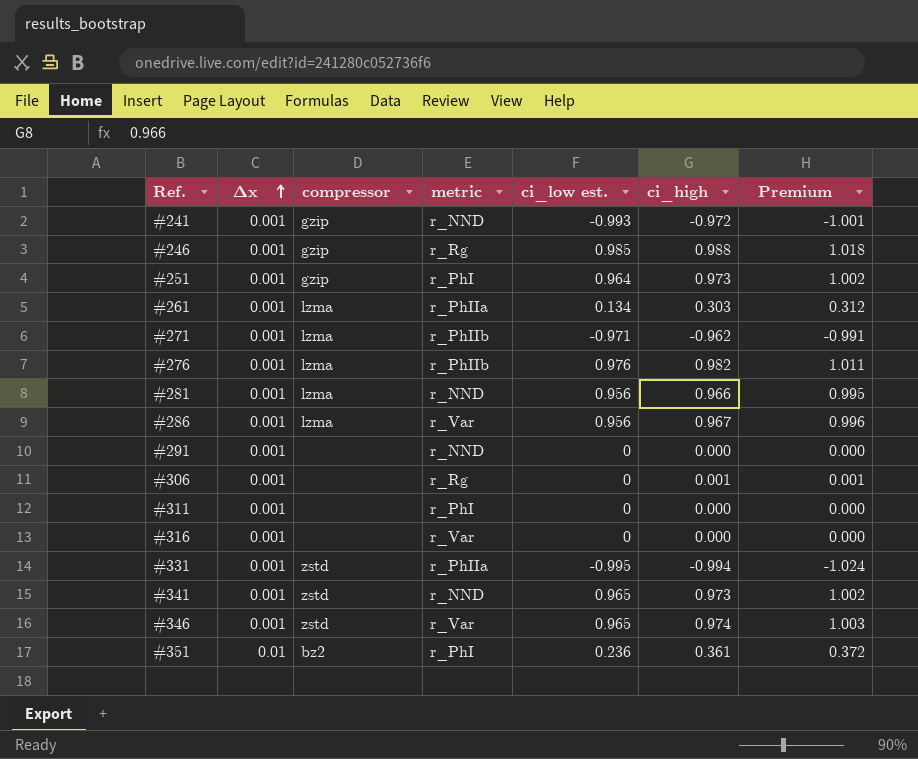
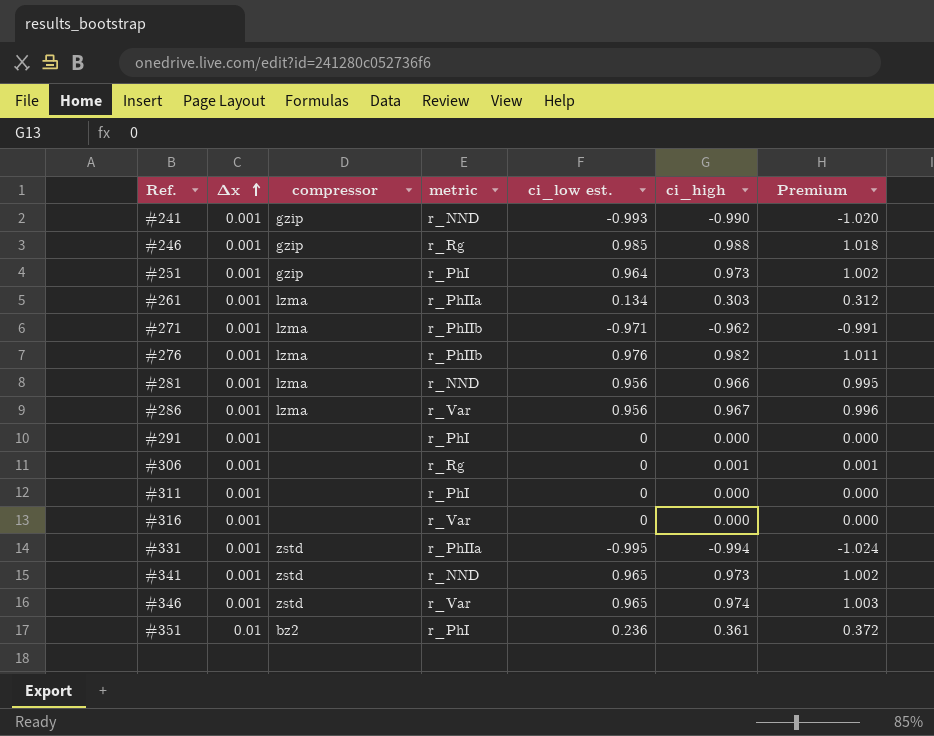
#241 | ci_high: -0.972 -> -0.990
#241 | Premium: -1.001 -> -1.020
#291 | metric: r_NND -> r_PhI

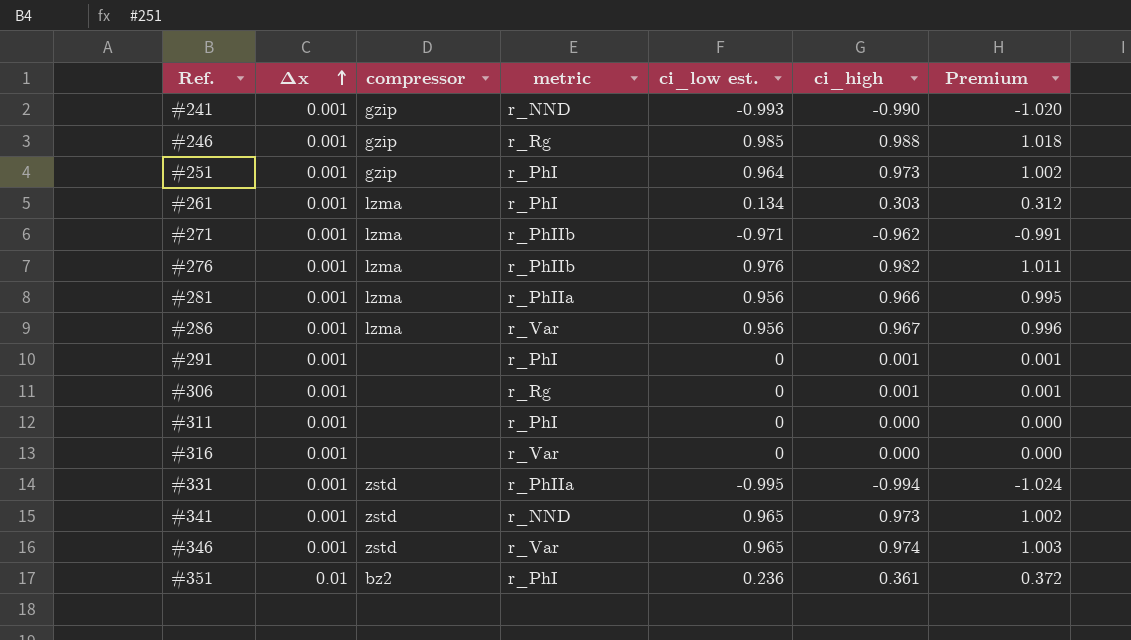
#261 | metric: r_PhIIa -> r_PhI
#281 | metric: r_NND -> r_PhIIa
#291 | ci_high: 0.000 -> 0.001
#291 | Premium: 0.000 -> 0.001

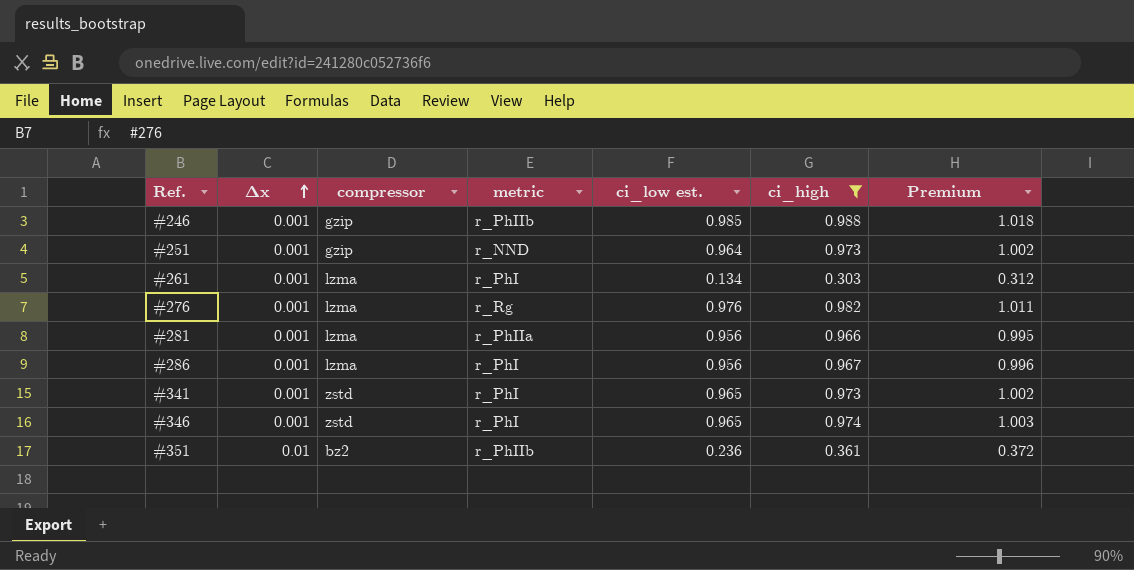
filter: none -> ci_high >= 0.303
#246 | metric: r_Rg -> r_PhIIb
#251 | metric: r_PhI -> r_NND
#276 | metric: r_PhIIb -> r_Rg
#286 | metric: r_Var -> r_PhI
#341 | metric: r_NND -> r_PhI
#346 | metric: r_Var -> r_PhI
#351 | metric: r_PhI -> r_PhIIb

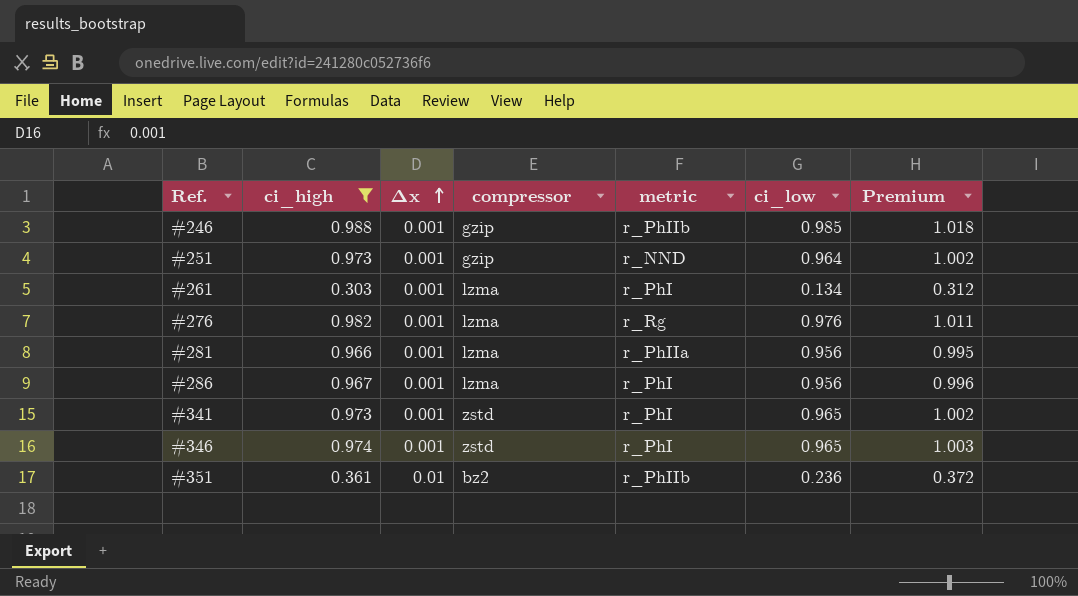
column ci_high | position: 6 -> 2
column name: ci_low est. -> ci_low

